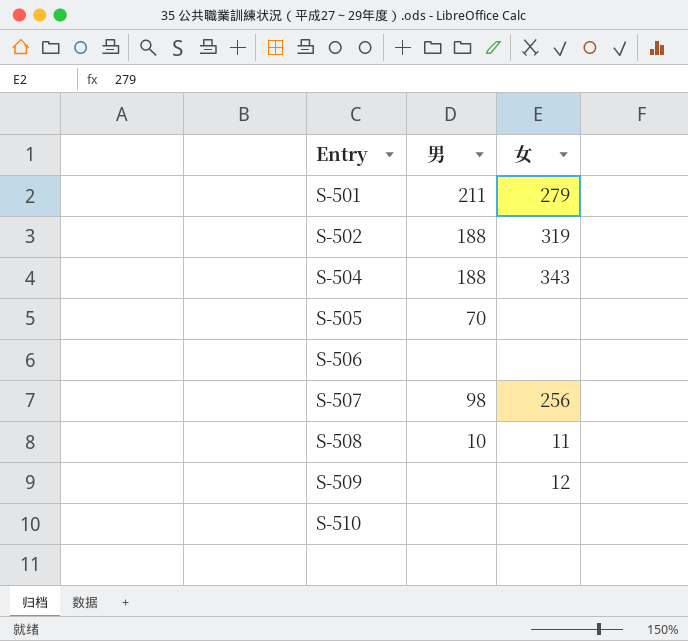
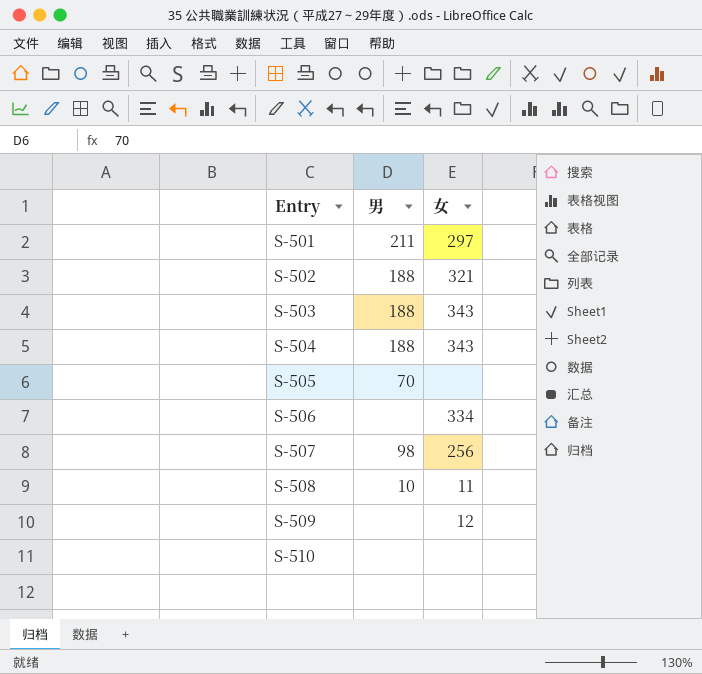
S-501 | 女: 279 -> 297
S-502 | 女: 319 -> 321
row S-503: none -> 188 | 343
S-506 | 女: none -> 334

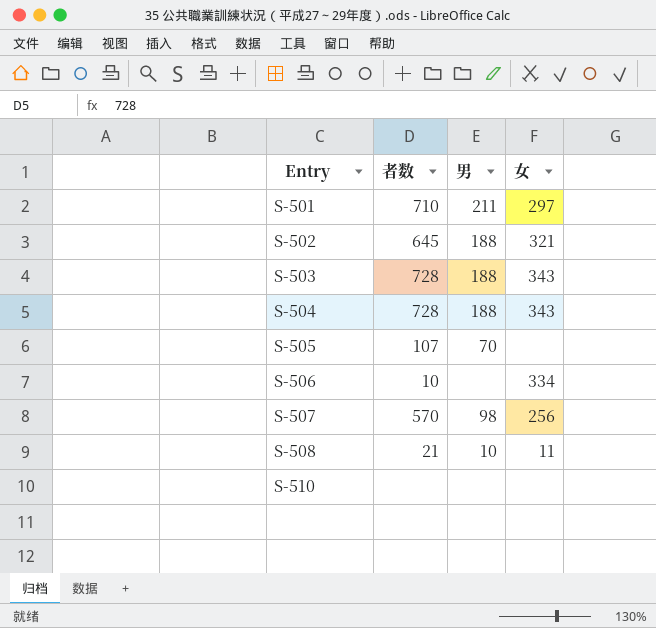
column 者数 | position: none -> 2
row S-509: none | 12 -> none

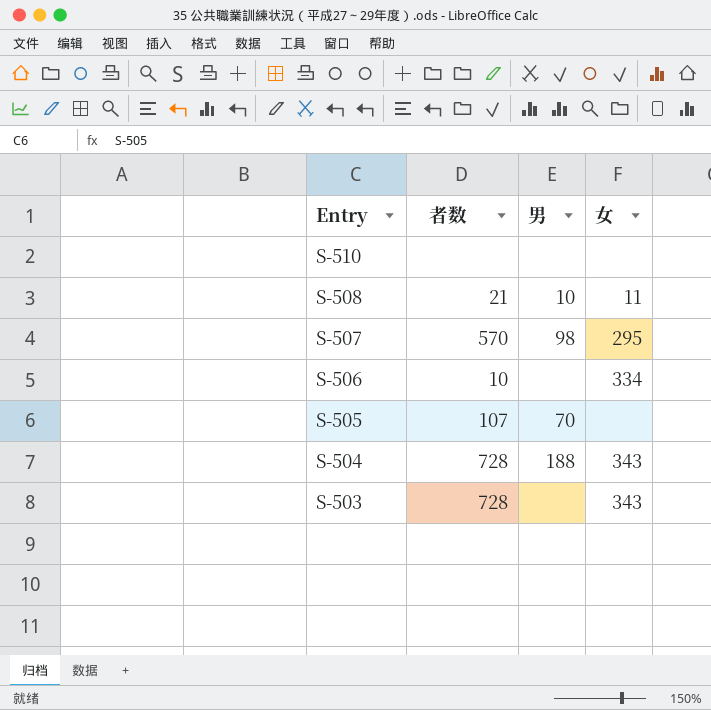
row order: Entry ascending -> Entry descending
row S-501: 710 | 211 | 297 -> none
row S-502: 645 | 188 | 321 -> none
S-507 | 女: 256 -> 295
S-503 | 男: 188 -> none

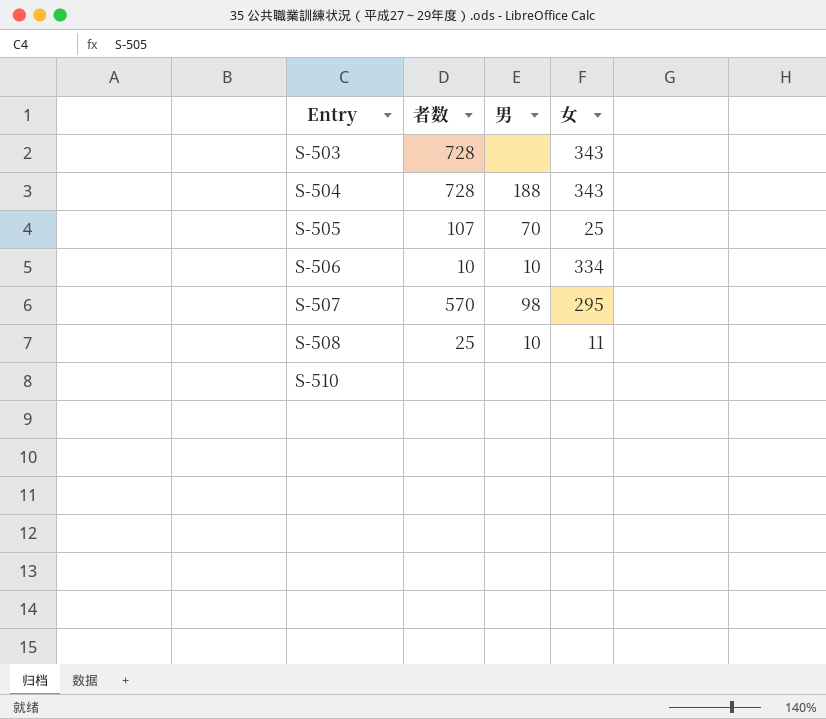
row order: Entry descending -> Entry ascending
S-505 | 女: none -> 25
S-506 | 男: none -> 10
S-508 | 者数: 21 -> 25

